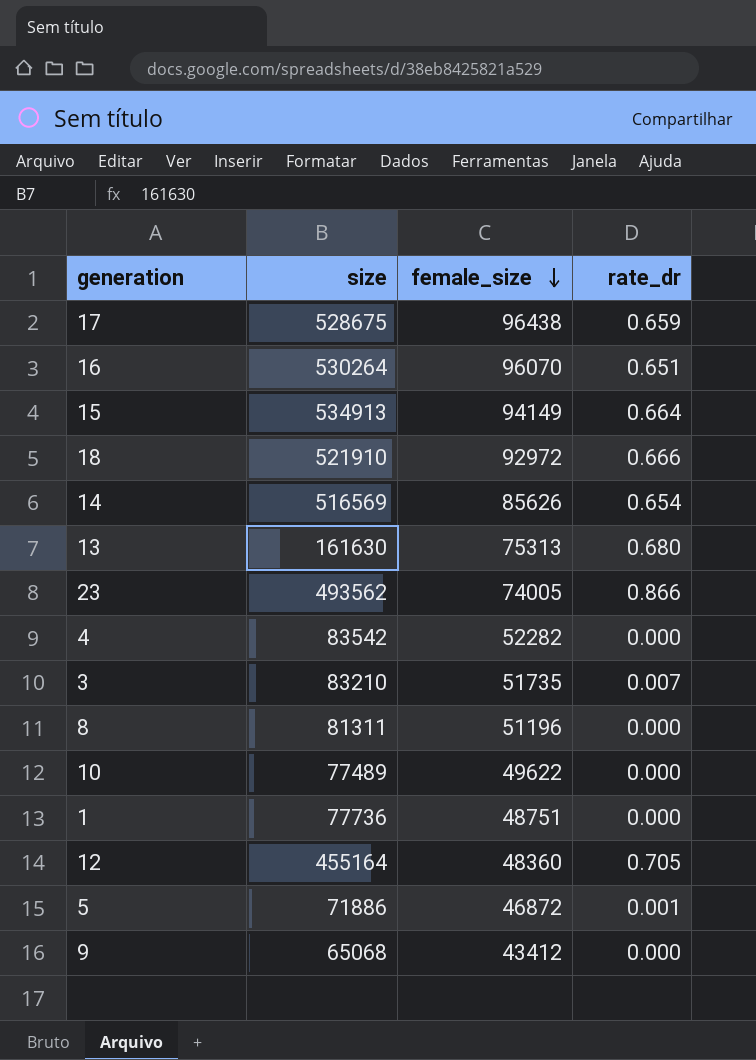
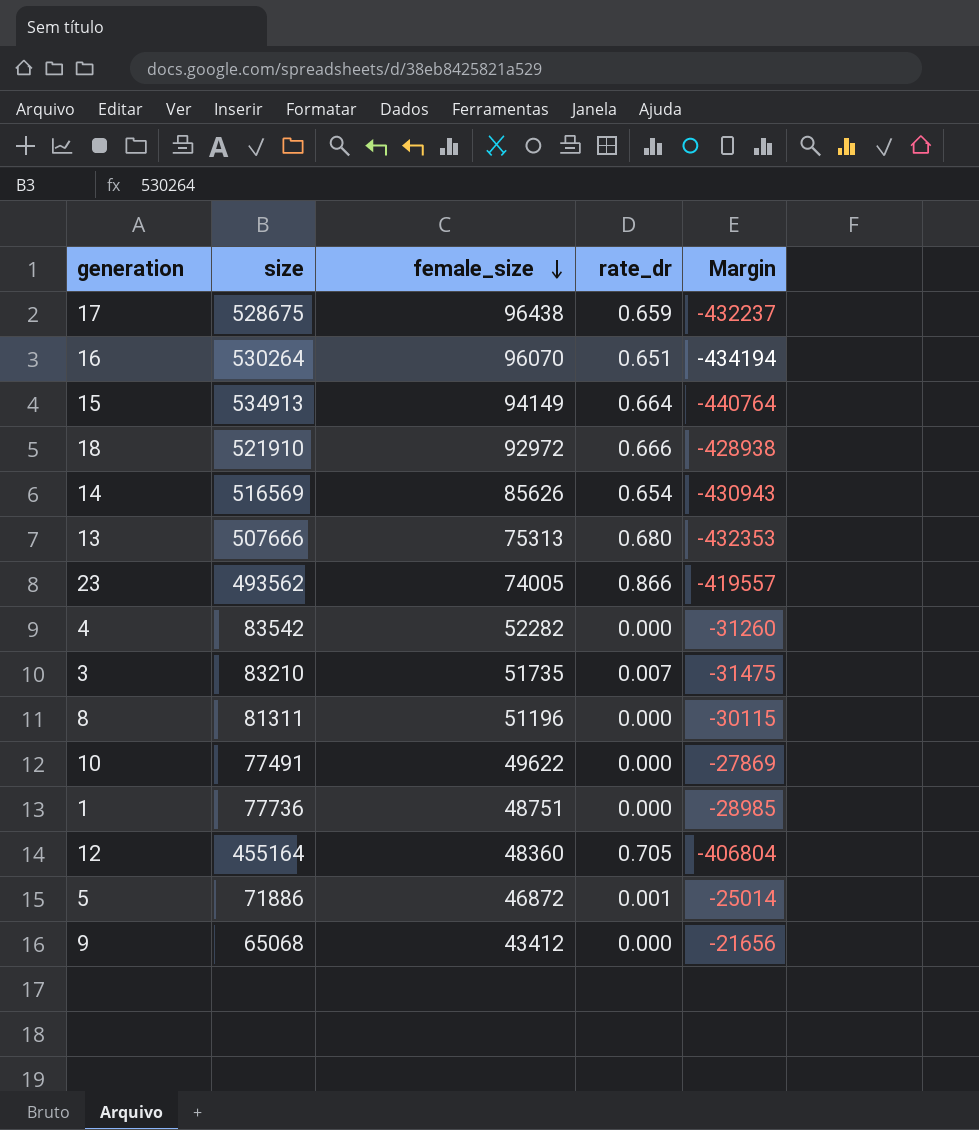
column Margin | formula: none -> [female_size] - [size]
13 | size: 161630 -> 507666
10 | size: 77489 -> 77491

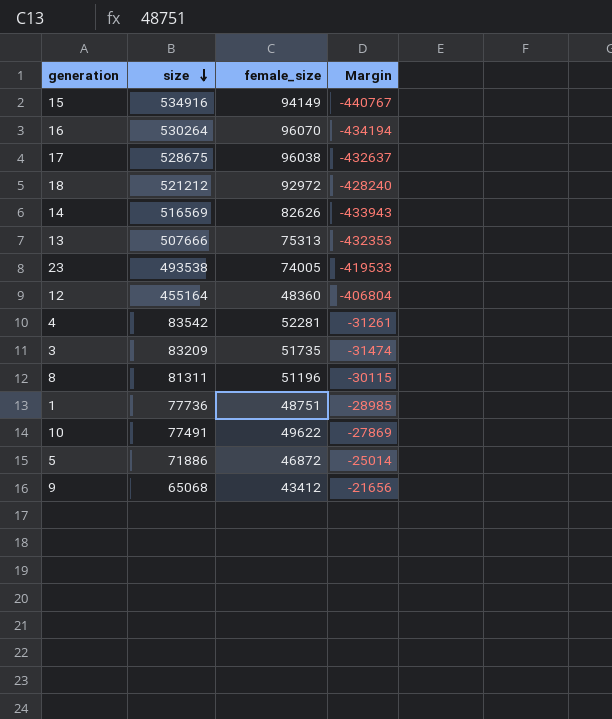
row order: female_size descending -> size descending
column rate_dr | position: 4 -> none
15 | size: 534913 -> 534916
15 | Margin: -440764 -> -440767
17 | female_size: 96438 -> 96038
17 | Margin: -432237 -> -432637
18 | size: 521910 -> 521212
18 | Margin: -428938 -> -428240
14 | female_size: 85626 -> 82626
14 | Margin: -430943 -> -433943
23 | size: 493562 -> 493538
23 | Margin: -419557 -> -419533
4 | female_size: 52282 -> 52281
4 | Margin: -31260 -> -31261
3 | size: 83210 -> 83209
3 | Margin: -31475 -> -31474

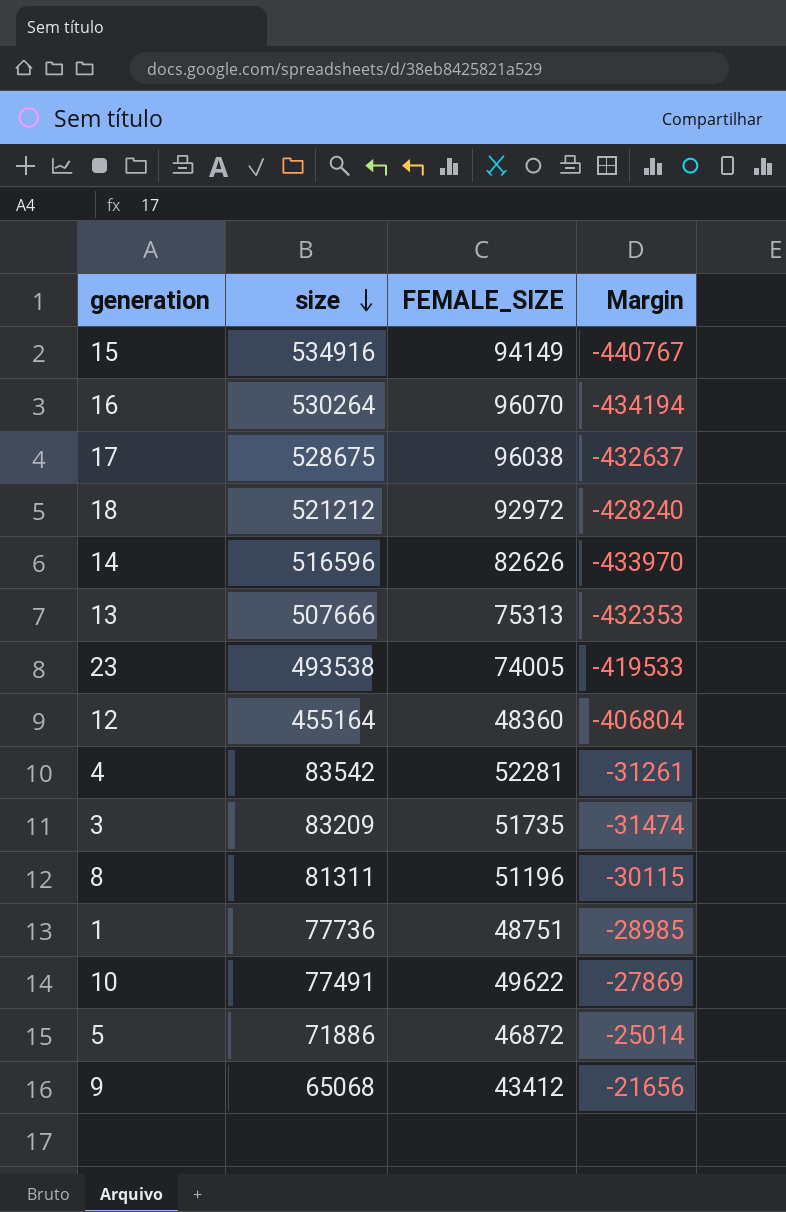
column name: female_size -> FEMALE_SIZE
14 | size: 516569 -> 516596
14 | Margin: -433943 -> -433970

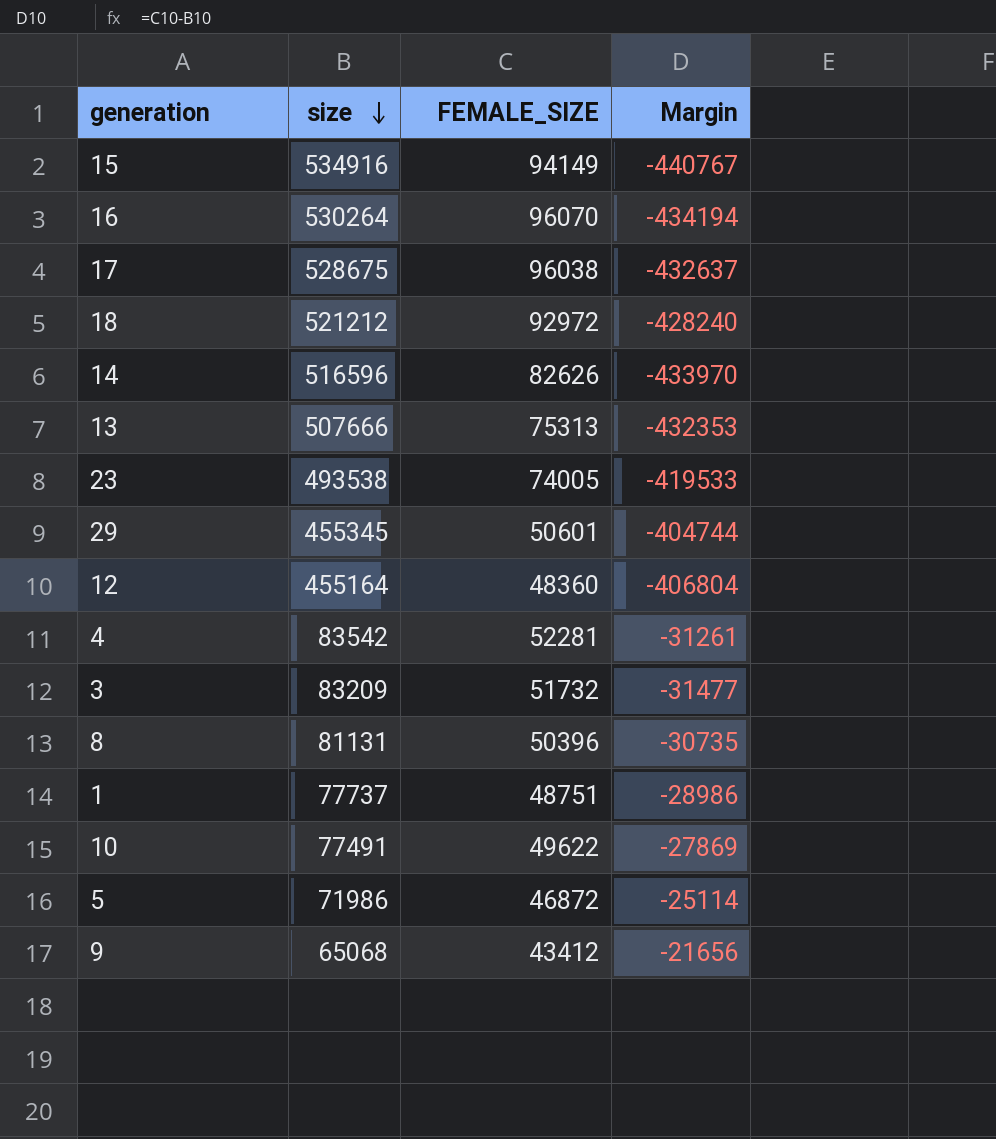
row 29: none -> 455345 | 50601 | -404744
3 | FEMALE_SIZE: 51735 -> 51732
3 | Margin: -31474 -> -31477
8 | size: 81311 -> 81131
8 | FEMALE_SIZE: 51196 -> 50396
8 | Margin: -30115 -> -30735
1 | size: 77736 -> 77737
1 | Margin: -28985 -> -28986
5 | size: 71886 -> 71986
5 | Margin: -25014 -> -25114

